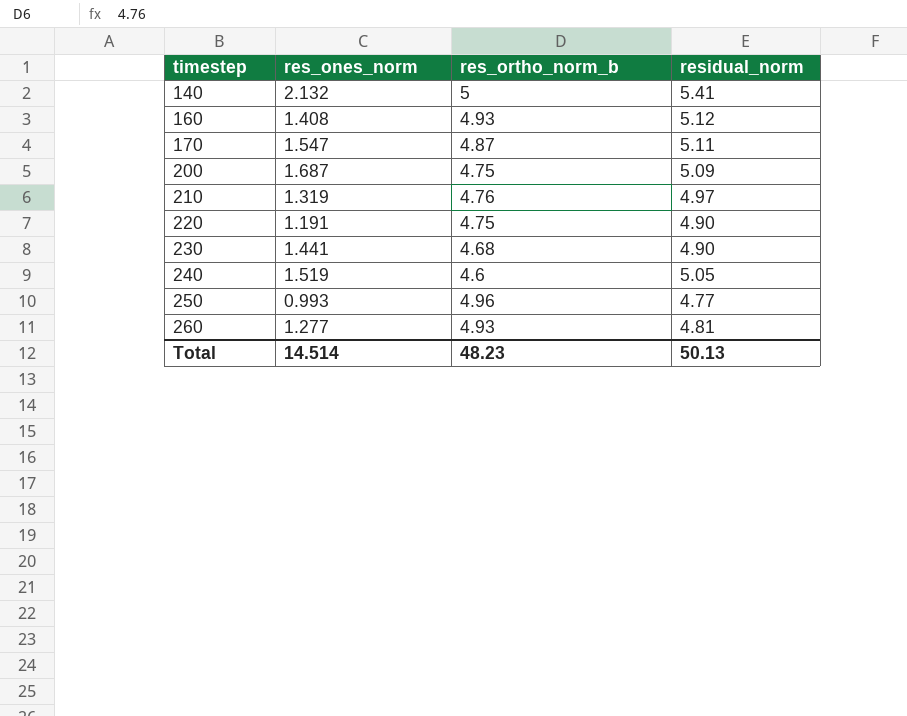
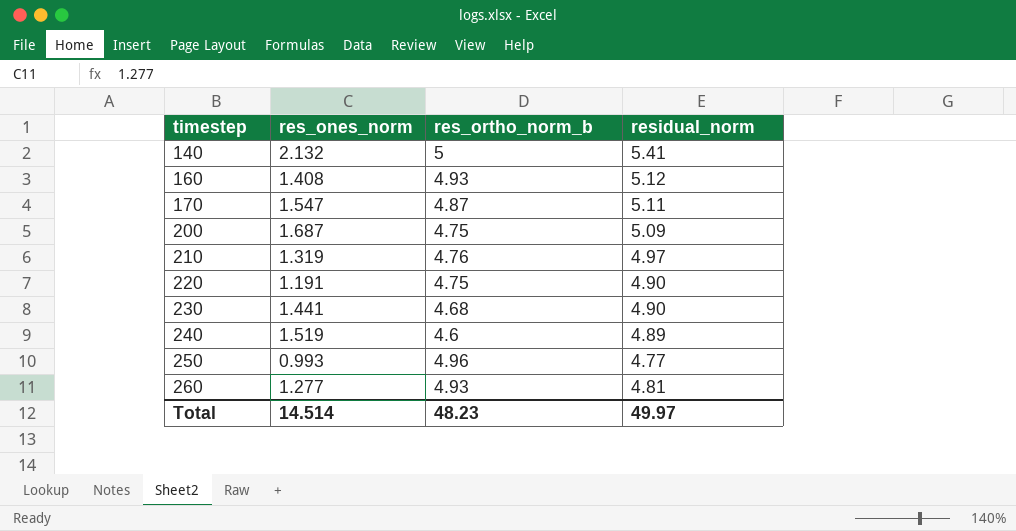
240 | residual_norm: 5.05 -> 4.89
Total | residual_norm: 50.13 -> 49.97

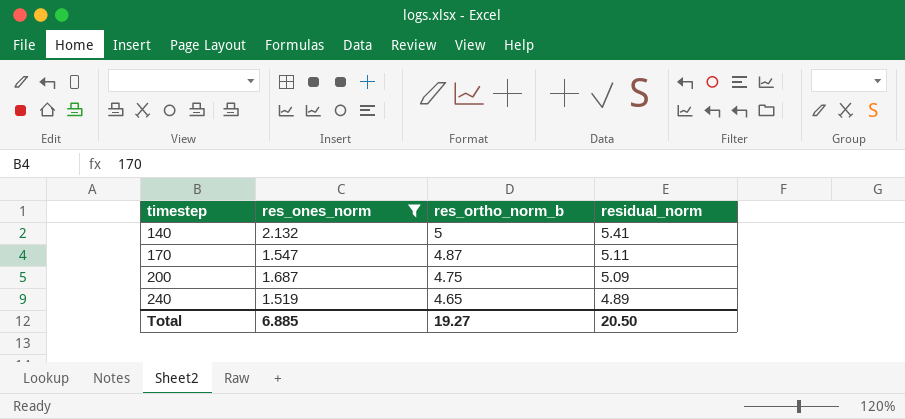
filter: none -> res_ones_norm >= 1.519
240 | res_ortho_norm_b: 4.6 -> 4.65
Total | res_ones_norm: 14.514 -> 6.885
Total | res_ortho_norm_b: 48.23 -> 19.27
Total | residual_norm: 49.97 -> 20.50

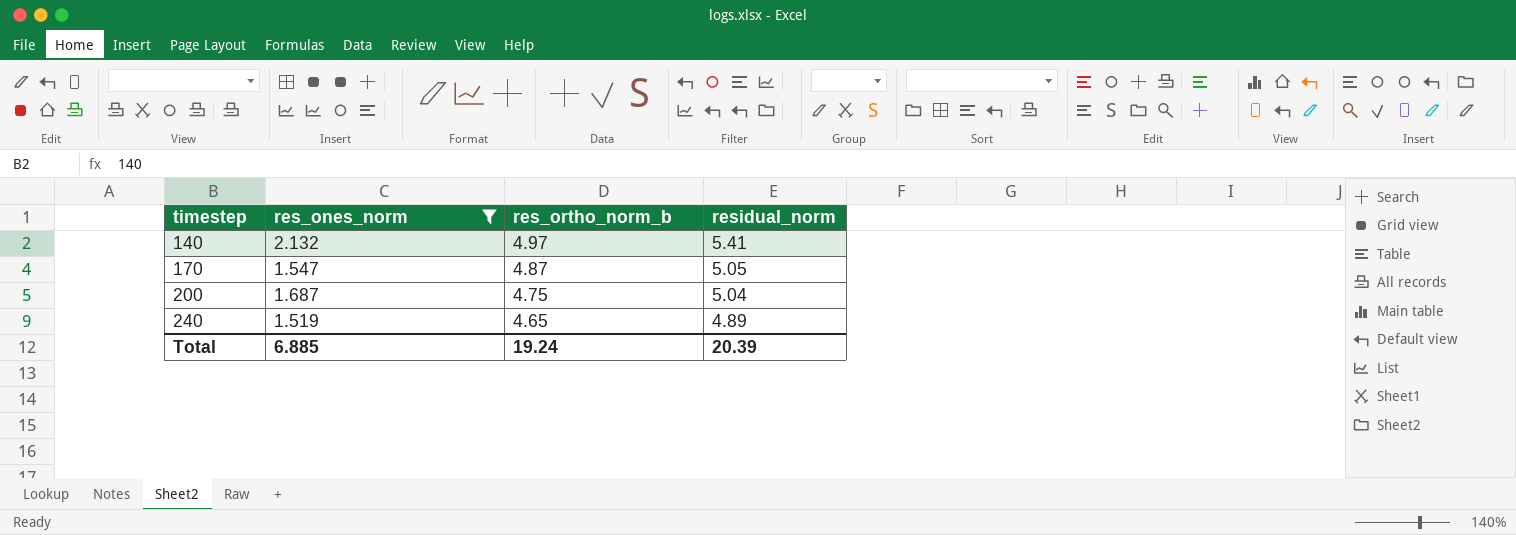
140 | res_ortho_norm_b: 5 -> 4.97
170 | residual_norm: 5.11 -> 5.05
200 | residual_norm: 5.09 -> 5.04
Total | res_ortho_norm_b: 19.27 -> 19.24
Total | residual_norm: 20.50 -> 20.39

